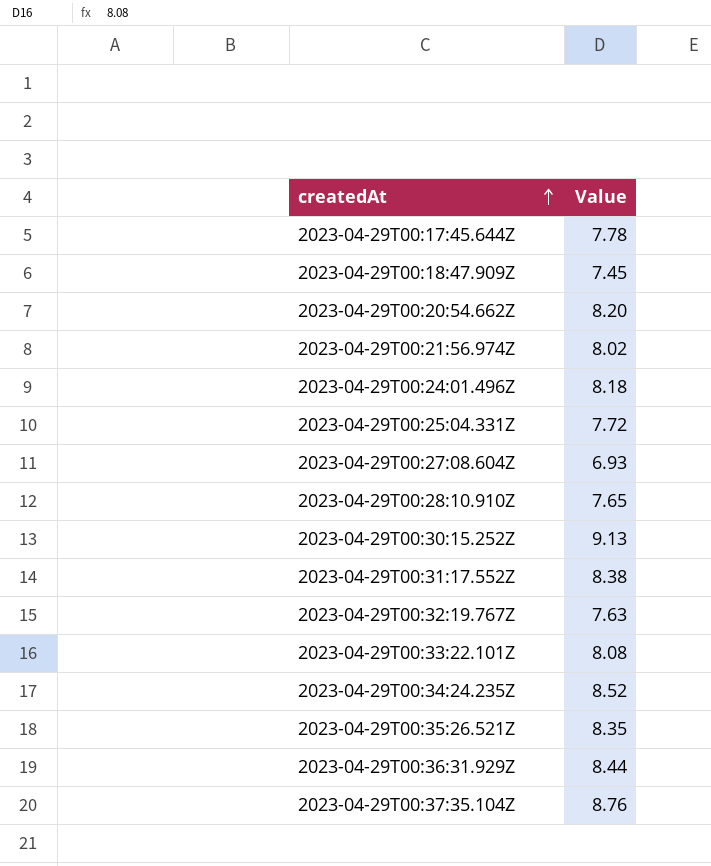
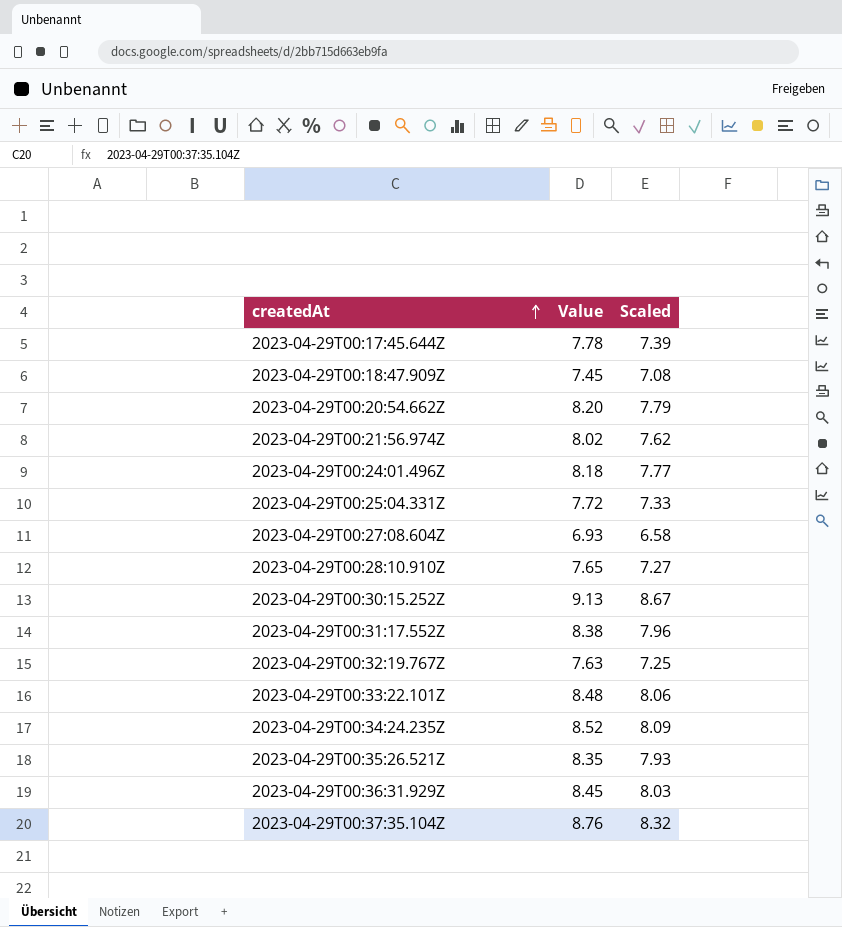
column Scaled | formula: none -> [Value] * 0.95
2023-04-29T00:33:22.101Z | Value: 8.08 -> 8.48
2023-04-29T00:36:31.929Z | Value: 8.44 -> 8.45

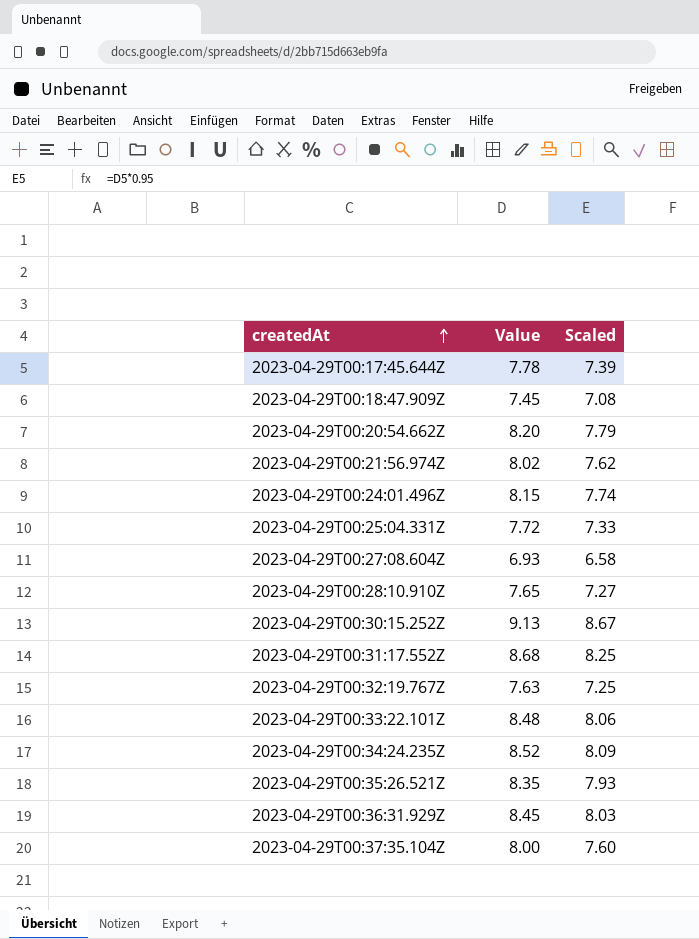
2023-04-29T00:24:01.496Z | Value: 8.18 -> 8.15
2023-04-29T00:24:01.496Z | Scaled: 7.77 -> 7.74
2023-04-29T00:31:17.552Z | Value: 8.38 -> 8.68
2023-04-29T00:31:17.552Z | Scaled: 7.96 -> 8.25
2023-04-29T00:37:35.104Z | Value: 8.76 -> 8.00
2023-04-29T00:37:35.104Z | Scaled: 8.32 -> 7.60

